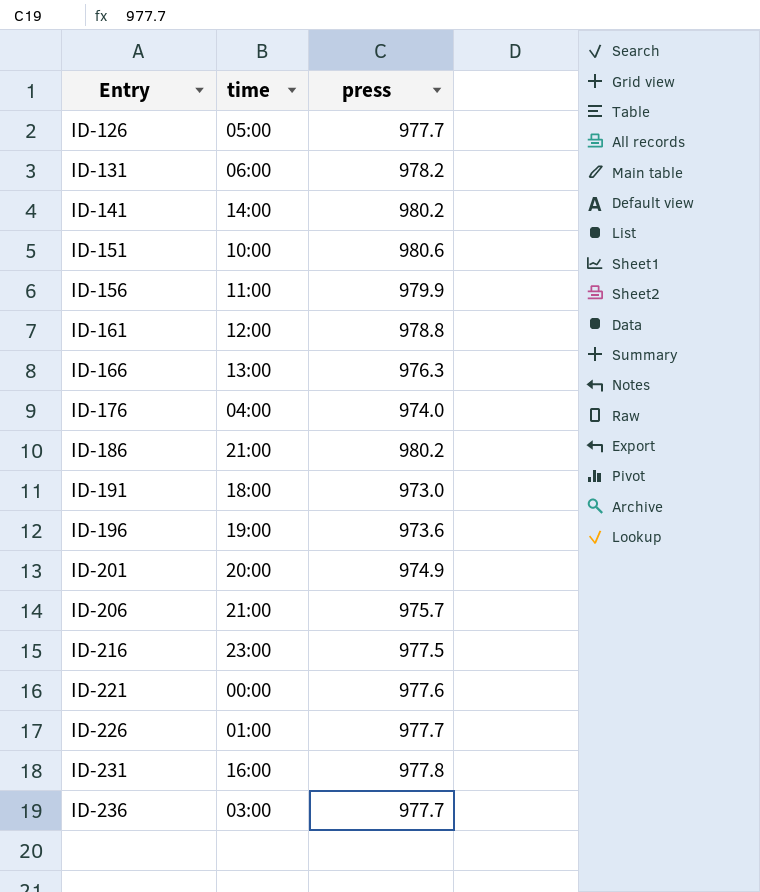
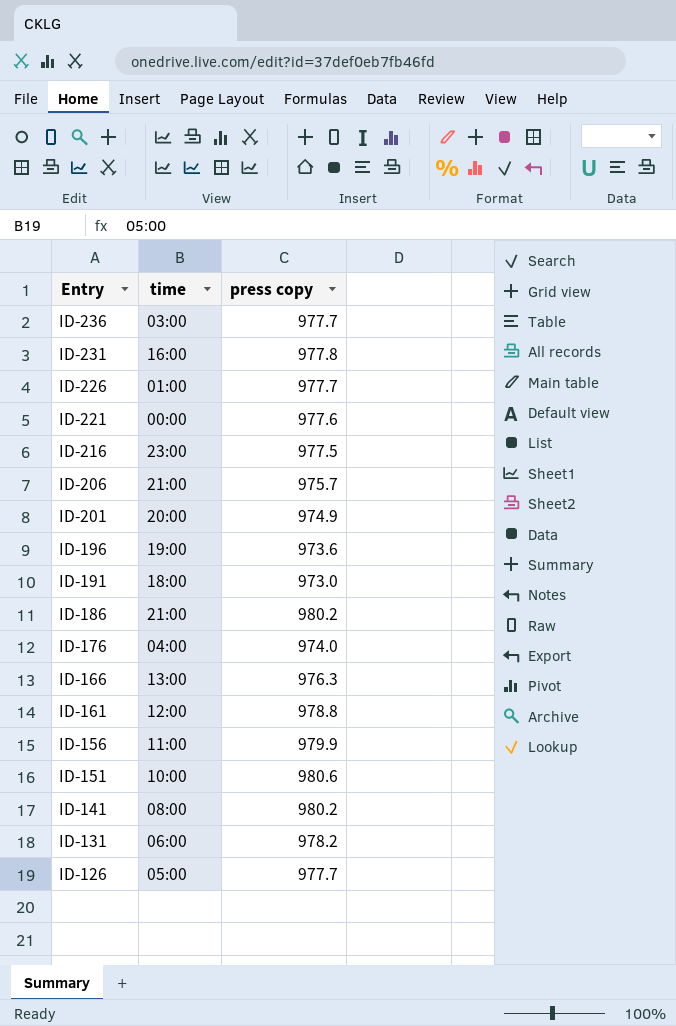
row order: Entry ascending -> Entry descending
column name: press -> press copy
ID-141 | time: 14:00 -> 08:00

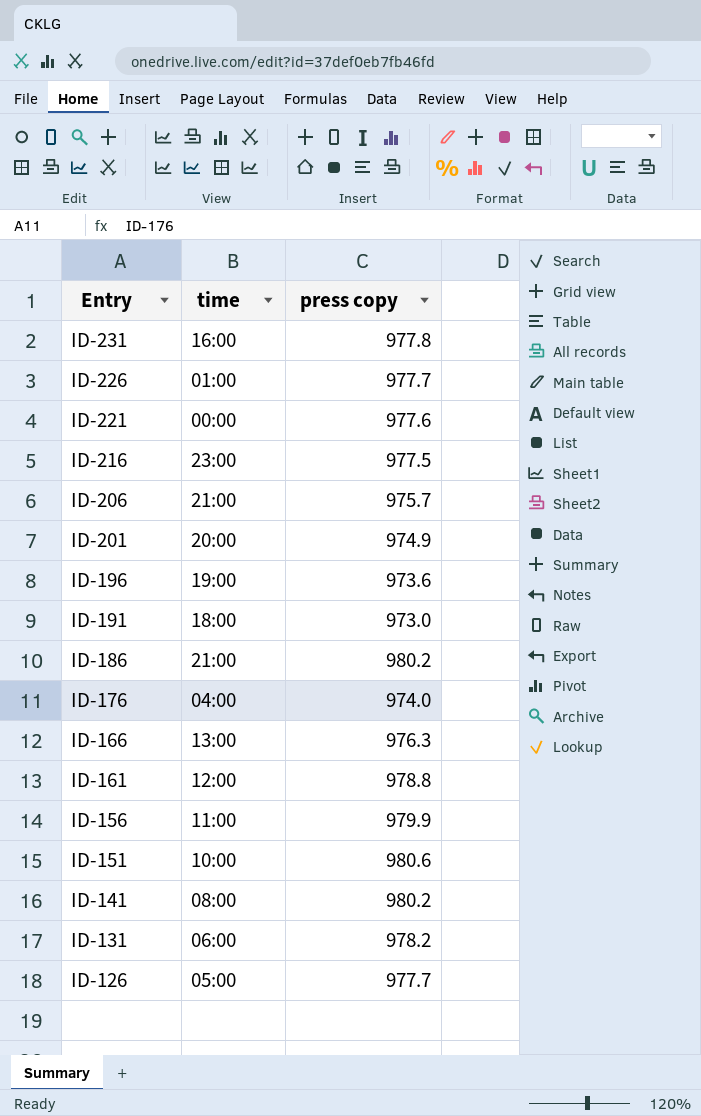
row ID-236: 03:00 | 977.7 -> none

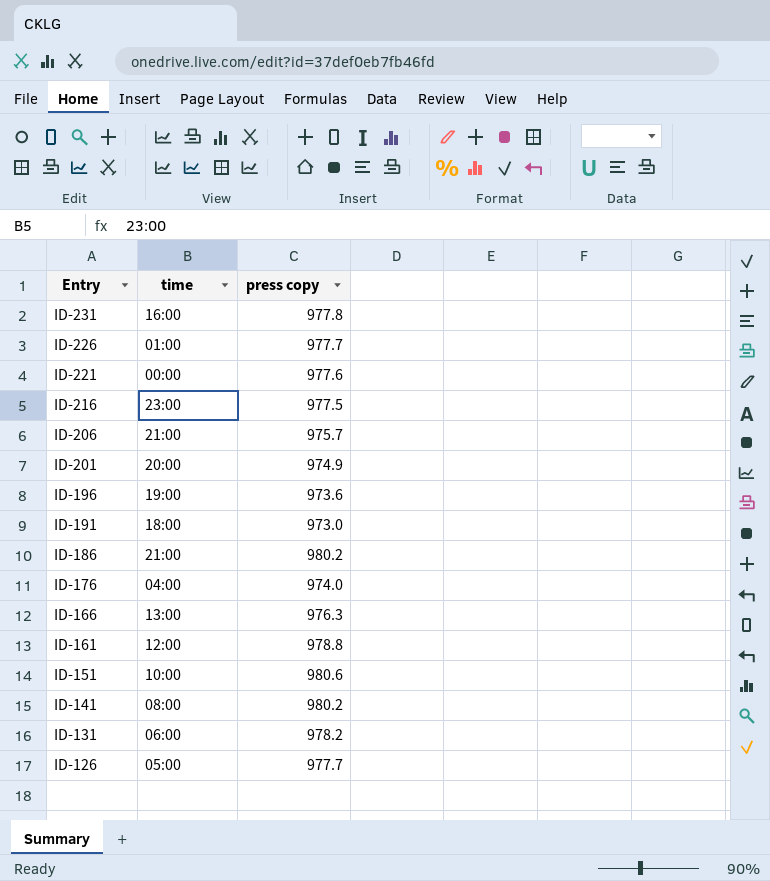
row ID-156: 11:00 | 979.9 -> none

